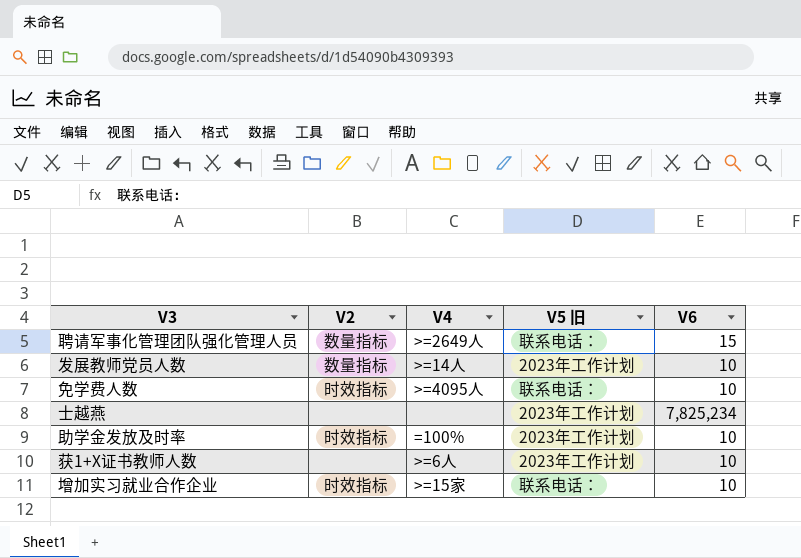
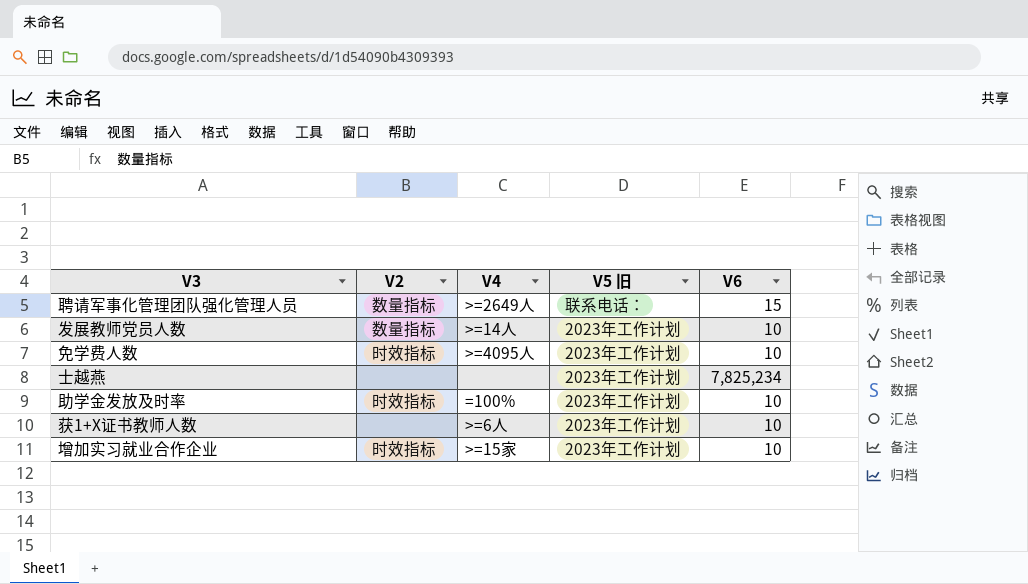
免学费人数 | V5 旧: 联系电话： -> 2023年工作计划
增加实习就业合作企业 | V5 旧: 联系电话： -> 2023年工作计划

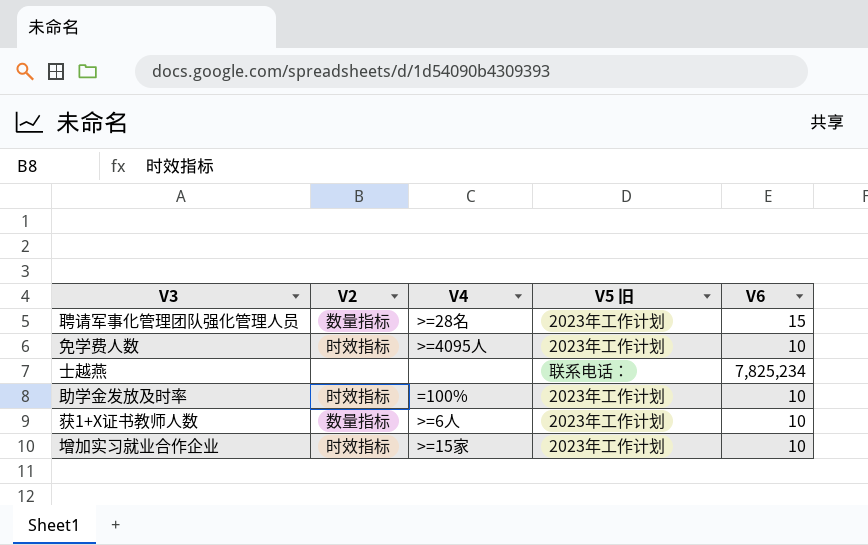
row 发展教师党员人数: 数量指标 | >=14人 | 2023年工作计划 | 10 -> none
聘请军事化管理团队强化管理人员 | V4: >=2649人 -> >=28名
聘请军事化管理团队强化管理人员 | V5 旧: 联系电话： -> 2023年工作计划
士越燕 | V5 旧: 2023年工作计划 -> 联系电话：
获1+X证书教师人数 | V2: none -> 数量指标

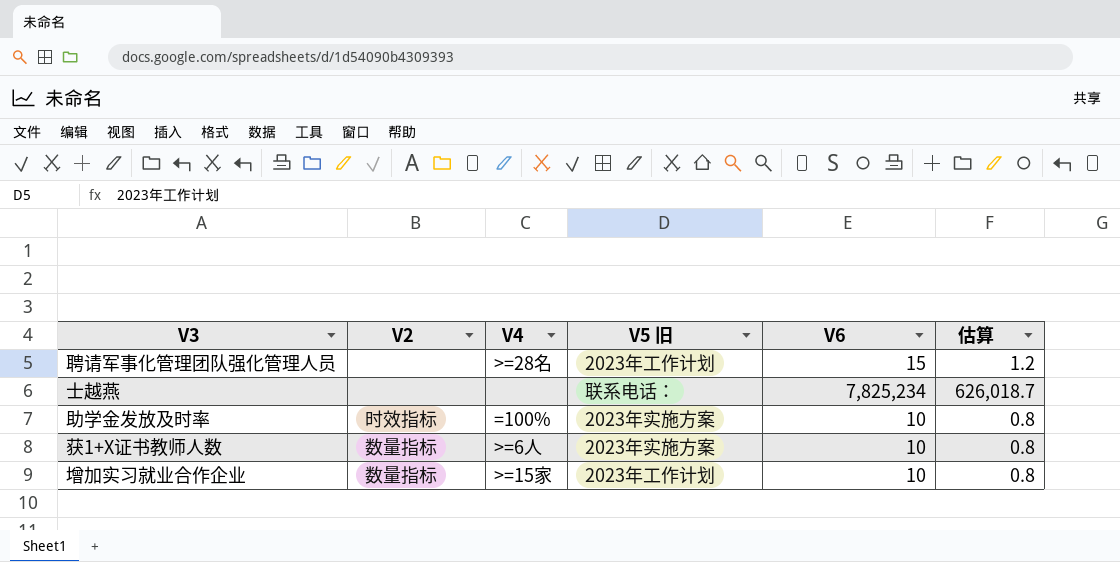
column 估算 | formula: none -> [V6] * 0.08
row 免学费人数: 时效指标 | >=4095人 | 2023年工作计划 | 10 -> none
聘请军事化管理团队强化管理人员 | V2: 数量指标 -> none
助学金发放及时率 | V5 旧: 2023年工作计划 -> 2023年实施方案
获1+X证书教师人数 | V5 旧: 2023年工作计划 -> 2023年实施方案
增加实习就业合作企业 | V2: 时效指标 -> 数量指标

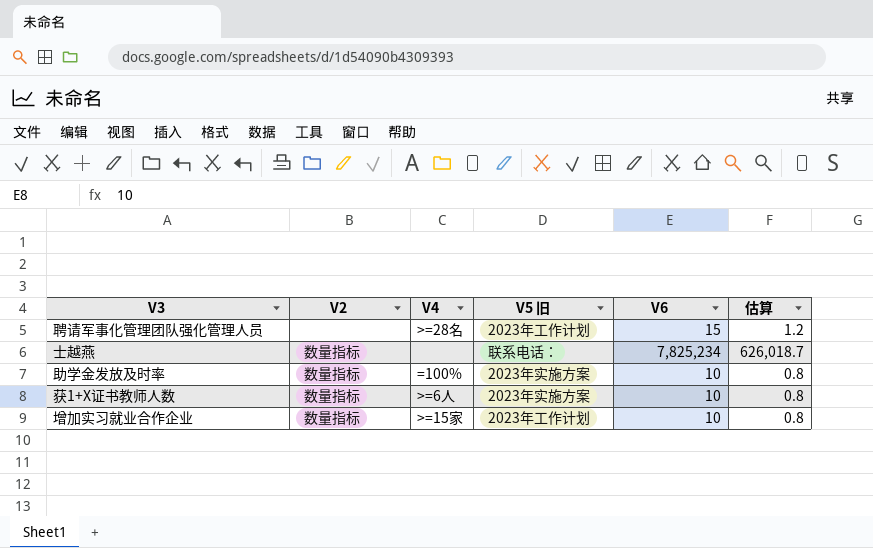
士越燕 | V2: none -> 数量指标
助学金发放及时率 | V2: 时效指标 -> 数量指标

